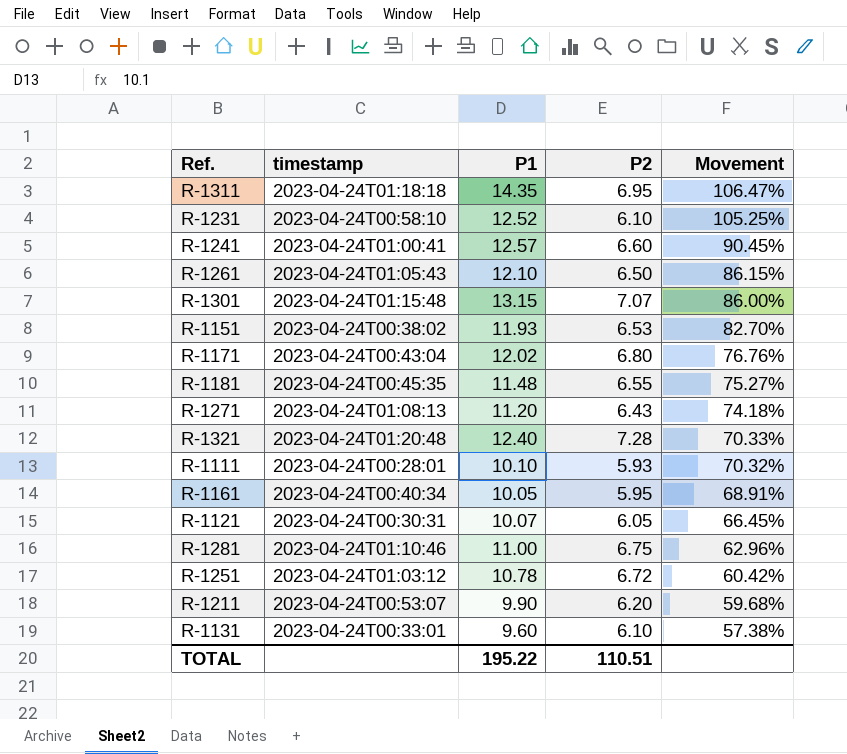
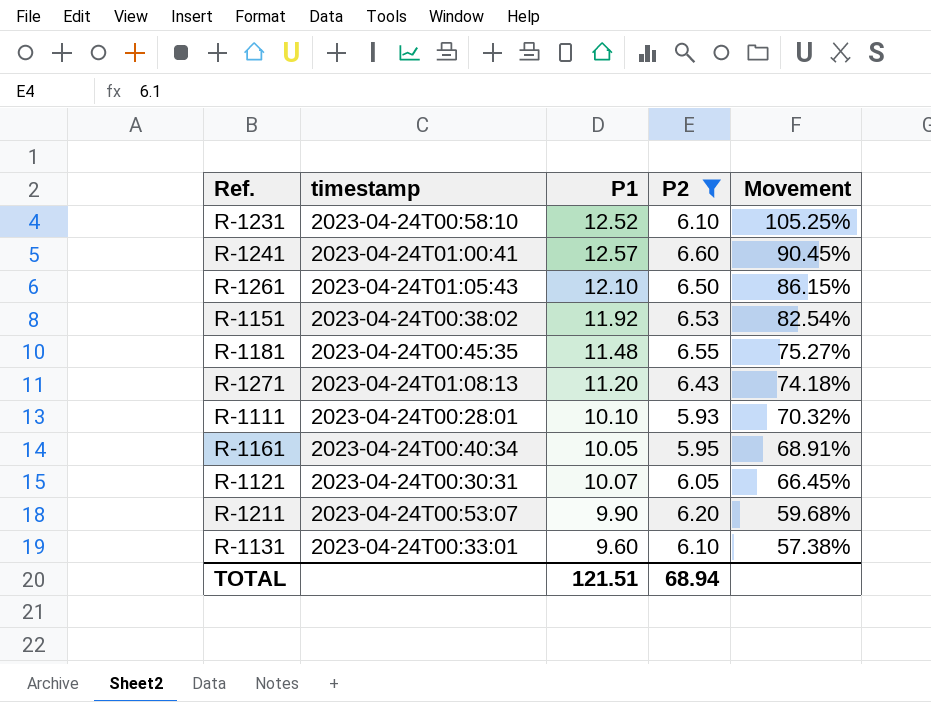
filter: none -> P2 <= 6.60
R-1151 | P1: 11.93 -> 11.92
R-1151 | Movement: 82.70% -> 82.54%
TOTAL | P1: 195.22 -> 121.51
TOTAL | P2: 110.51 -> 68.94

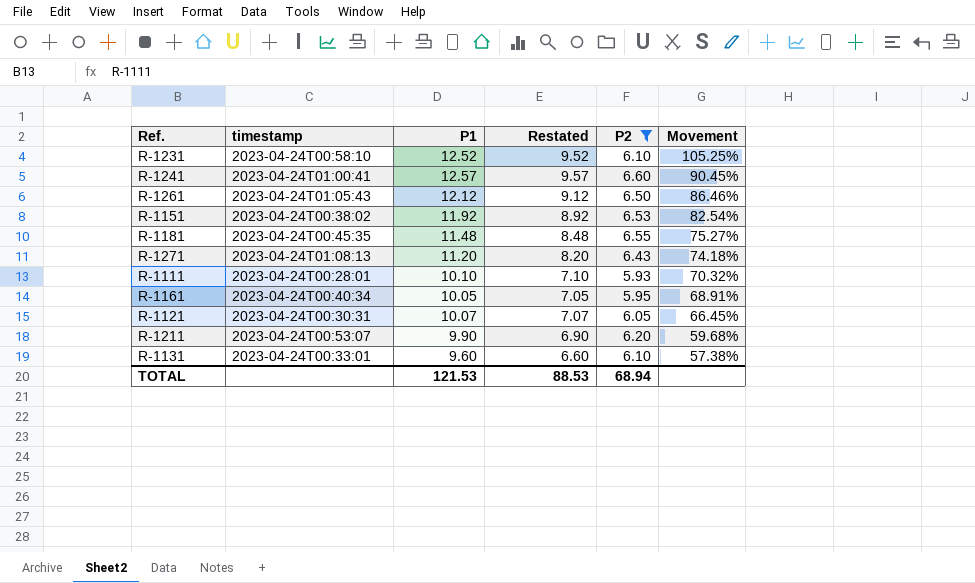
column Restated | formula: none -> [P1] - 3
R-1261 | P1: 12.10 -> 12.12
R-1261 | Movement: 86.15% -> 86.46%
TOTAL | P1: 121.51 -> 121.53

